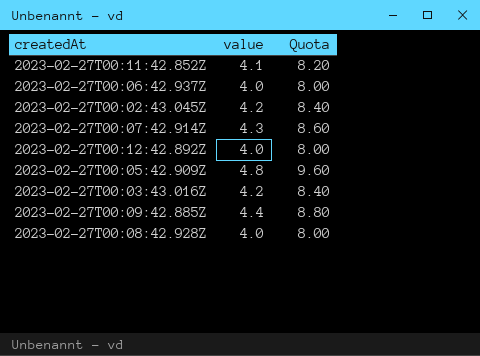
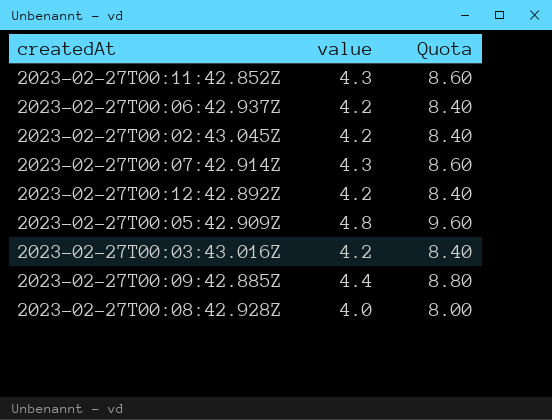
2023-02-27T00:11:42.852Z | value: 4.1 -> 4.3
2023-02-27T00:11:42.852Z | Quota: 8.20 -> 8.60
2023-02-27T00:06:42.937Z | value: 4.0 -> 4.2
2023-02-27T00:06:42.937Z | Quota: 8.00 -> 8.40
2023-02-27T00:12:42.892Z | value: 4.0 -> 4.2
2023-02-27T00:12:42.892Z | Quota: 8.00 -> 8.40

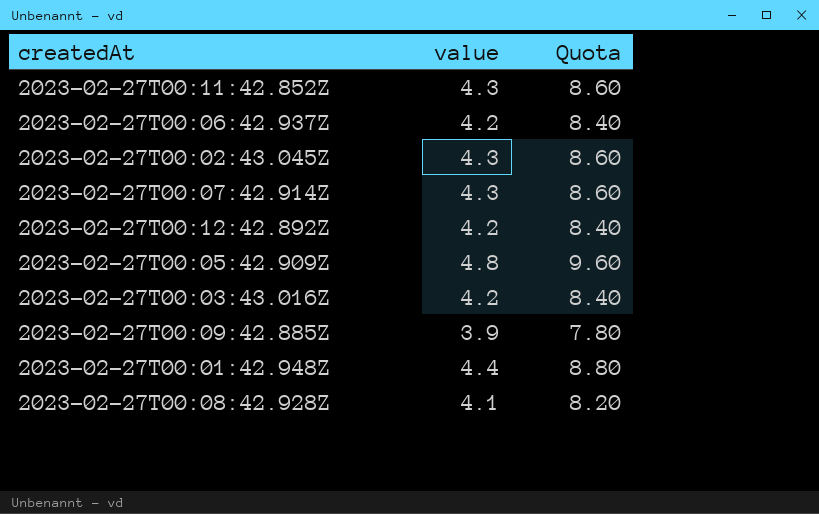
2023-02-27T00:02:43.045Z | value: 4.2 -> 4.3
2023-02-27T00:02:43.045Z | Quota: 8.40 -> 8.60
2023-02-27T00:09:42.885Z | value: 4.4 -> 3.9
2023-02-27T00:09:42.885Z | Quota: 8.80 -> 7.80
row 2023-02-27T00:01:42.948Z: none -> 4.4 | 8.80
2023-02-27T00:08:42.928Z | value: 4.0 -> 4.1
2023-02-27T00:08:42.928Z | Quota: 8.00 -> 8.20

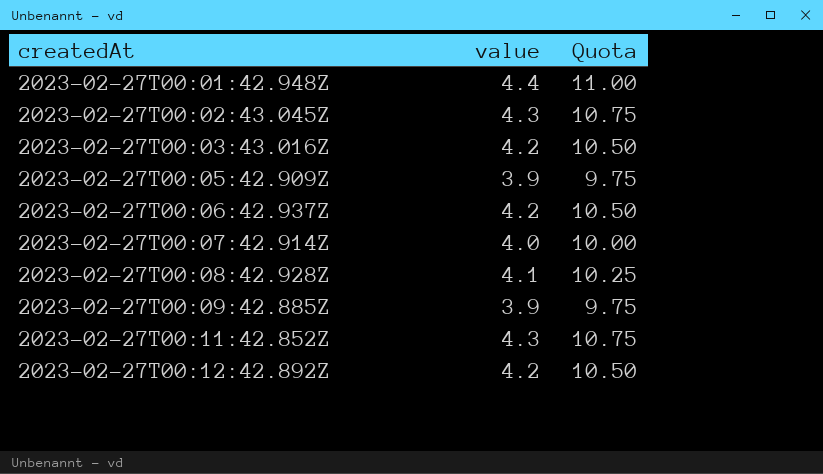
row order: none -> createdAt ascending
column Quota | formula: [value] * 2 -> [value] * 2.5
2023-02-27T00:05:42.909Z | value: 4.8 -> 3.9
2023-02-27T00:07:42.914Z | value: 4.3 -> 4.0

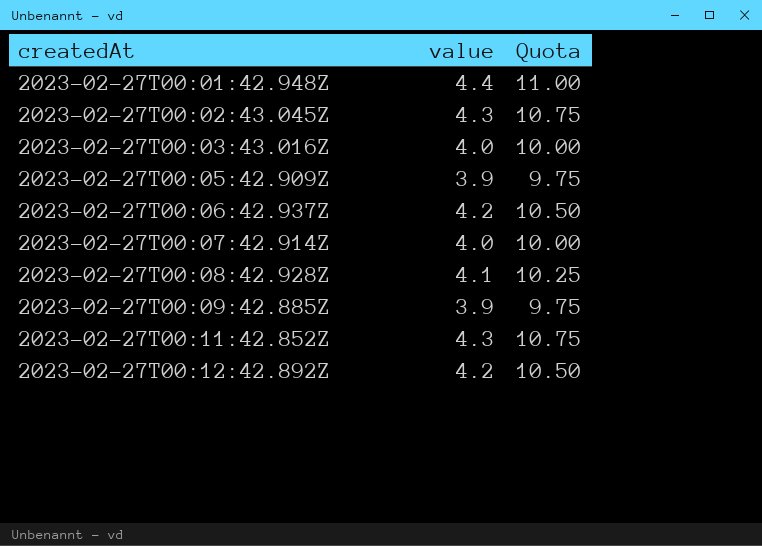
2023-02-27T00:03:43.016Z | value: 4.2 -> 4.0
2023-02-27T00:03:43.016Z | Quota: 10.50 -> 10.00

